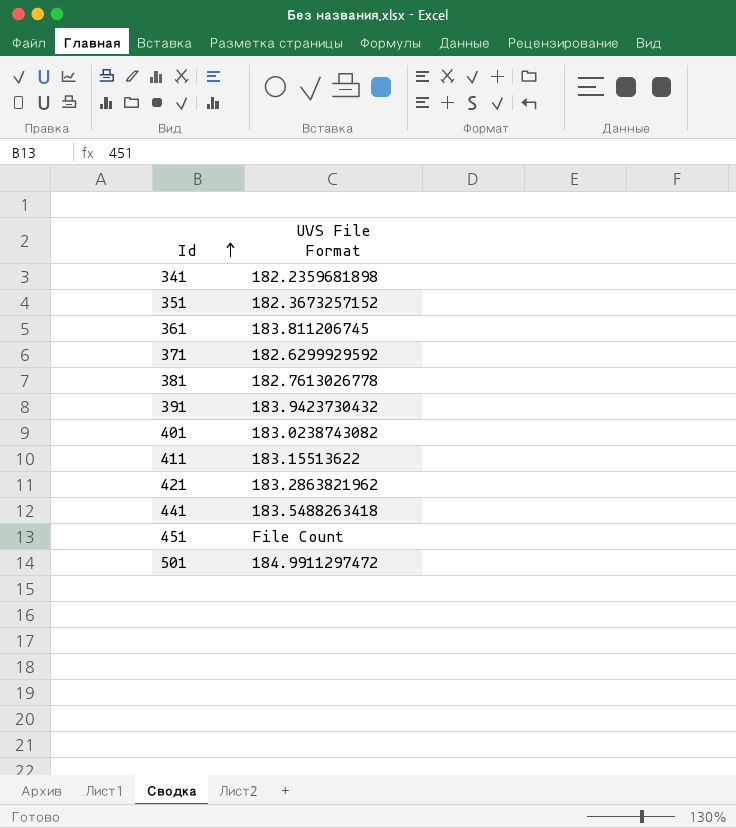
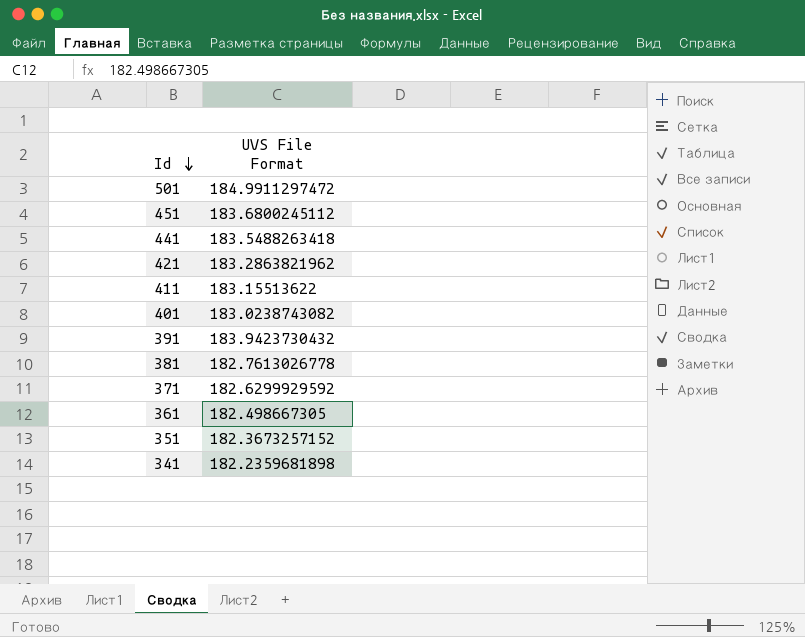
row order: Id ascending -> Id descending
451 | UVS File Format: File Count -> 183.6800245112
361 | UVS File Format: 183.811206745 -> 182.498667305

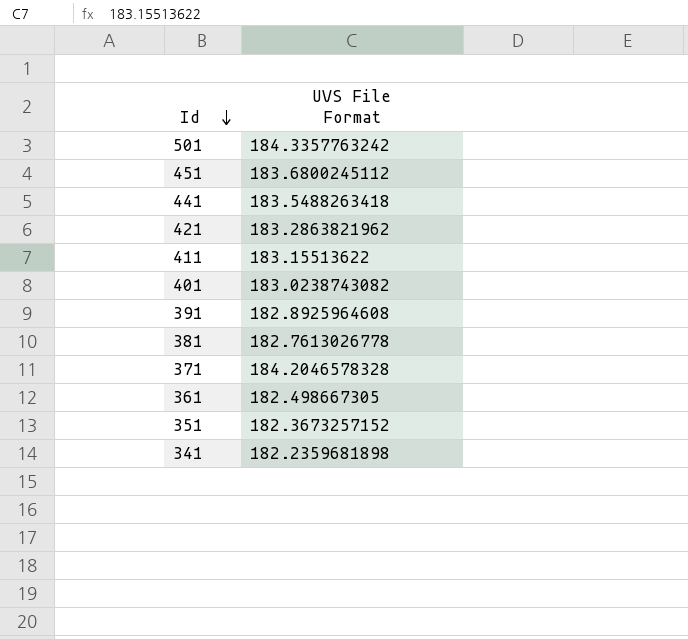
501 | UVS File Format: 184.9911297472 -> 184.3357763242
391 | UVS File Format: 183.9423730432 -> 182.8925964608
371 | UVS File Format: 182.6299929592 -> 184.2046578328

